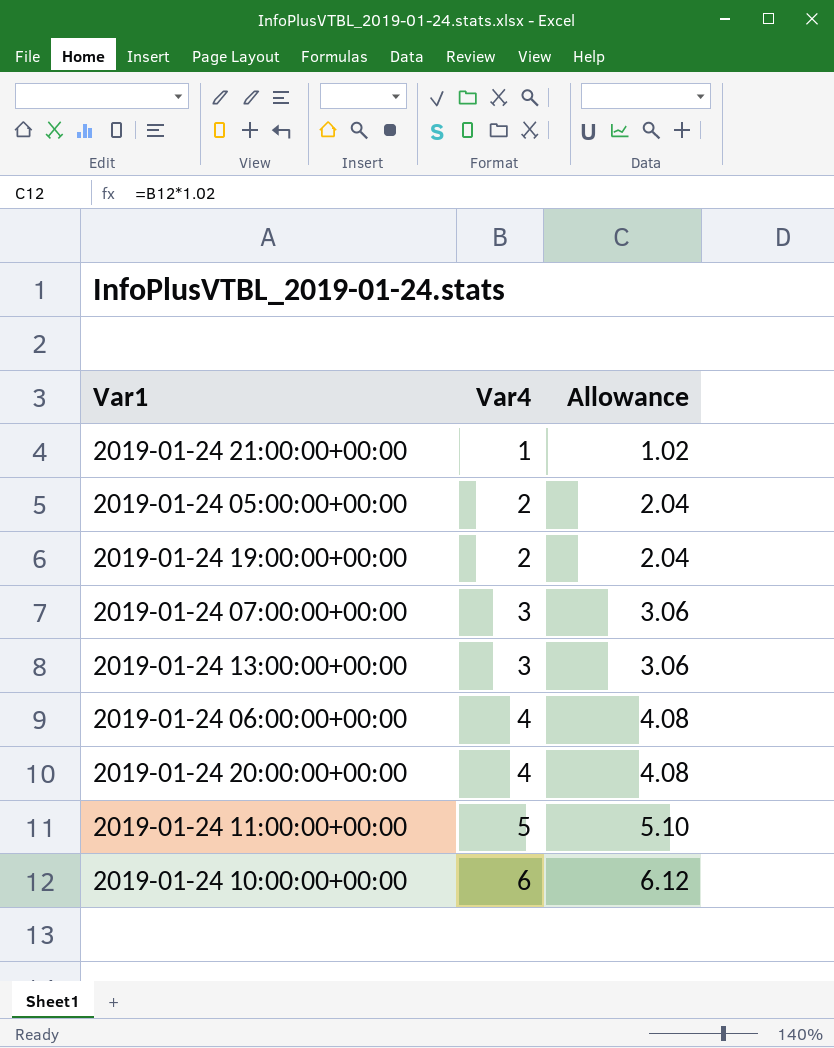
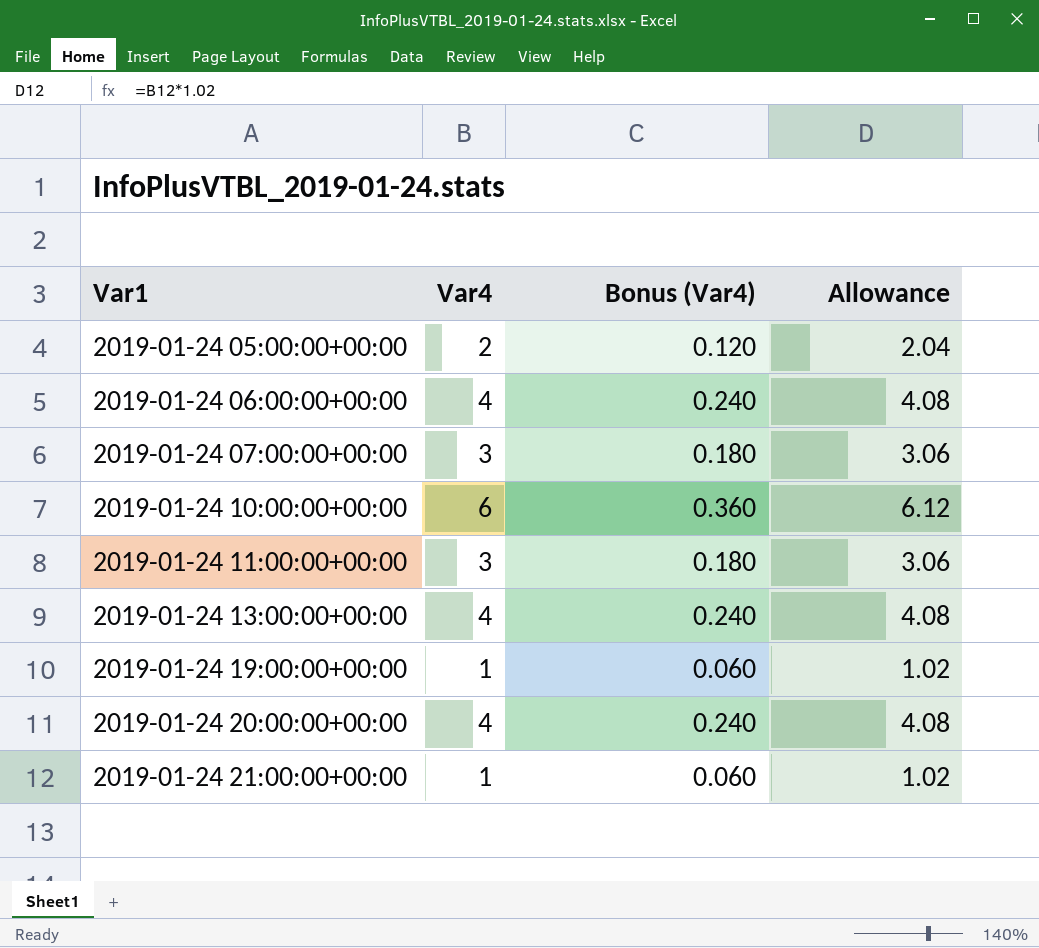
row order: Var4 ascending -> Var1 ascending
column Bonus (Var4) | formula: none -> [Var4] * 0.06
2019-01-24 11:00:00+00:00 | Var4: 5 -> 3
2019-01-24 11:00:00+00:00 | Allowance: 5.10 -> 3.06
2019-01-24 13:00:00+00:00 | Var4: 3 -> 4
2019-01-24 13:00:00+00:00 | Allowance: 3.06 -> 4.08
2019-01-24 19:00:00+00:00 | Var4: 2 -> 1
2019-01-24 19:00:00+00:00 | Allowance: 2.04 -> 1.02

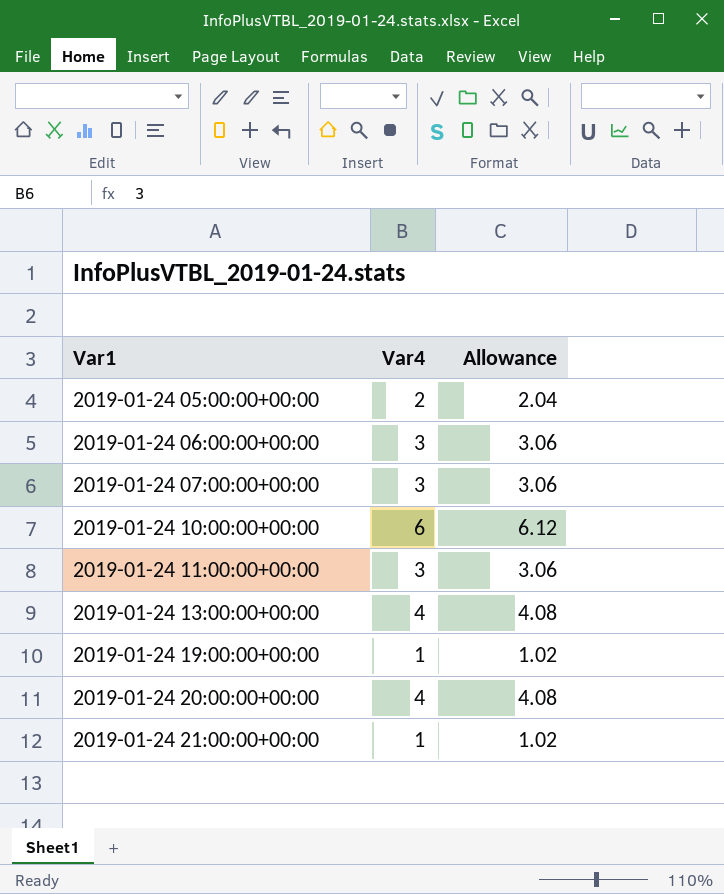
column Bonus (Var4) | formula: [Var4] * 0.06 -> none
2019-01-24 06:00:00+00:00 | Var4: 4 -> 3
2019-01-24 06:00:00+00:00 | Allowance: 4.08 -> 3.06

